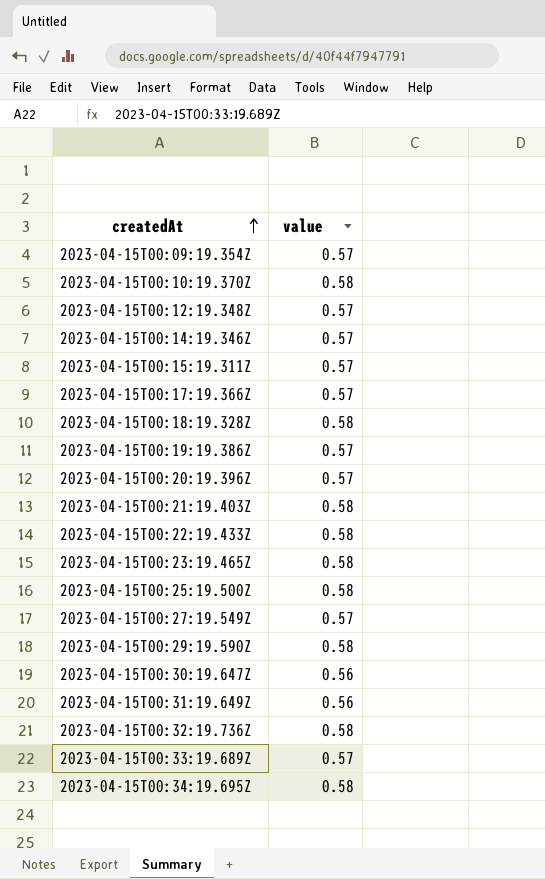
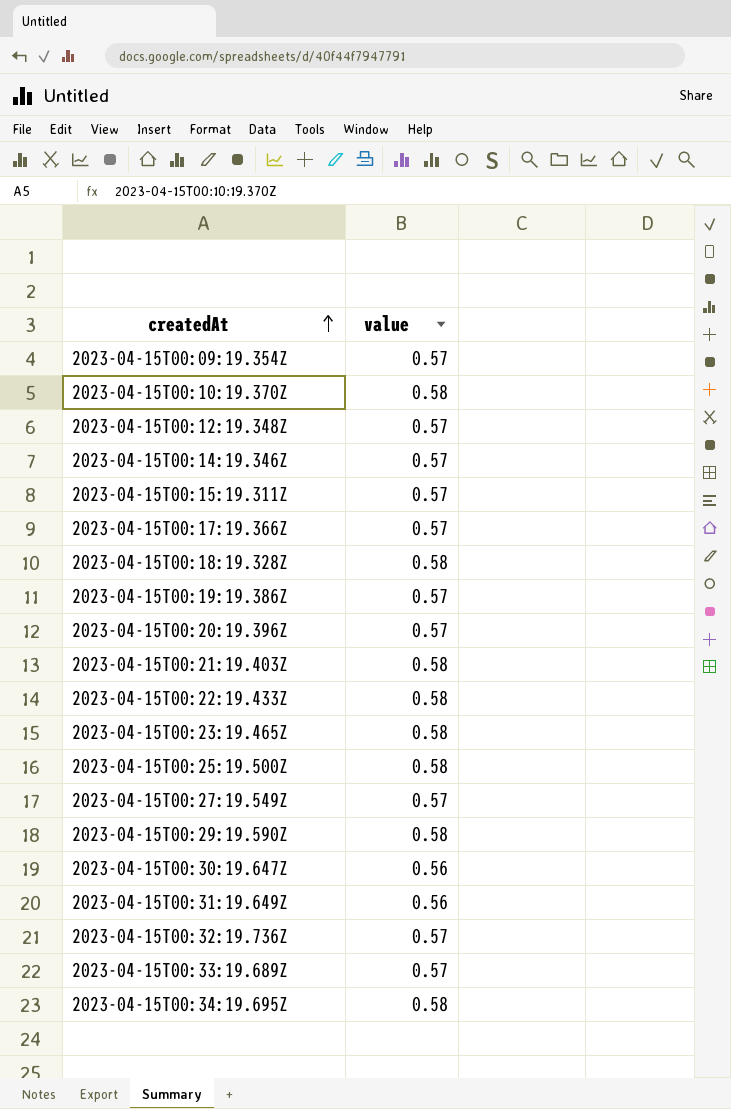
2023-04-15T00:32:19.736Z | value: 0.58 -> 0.57

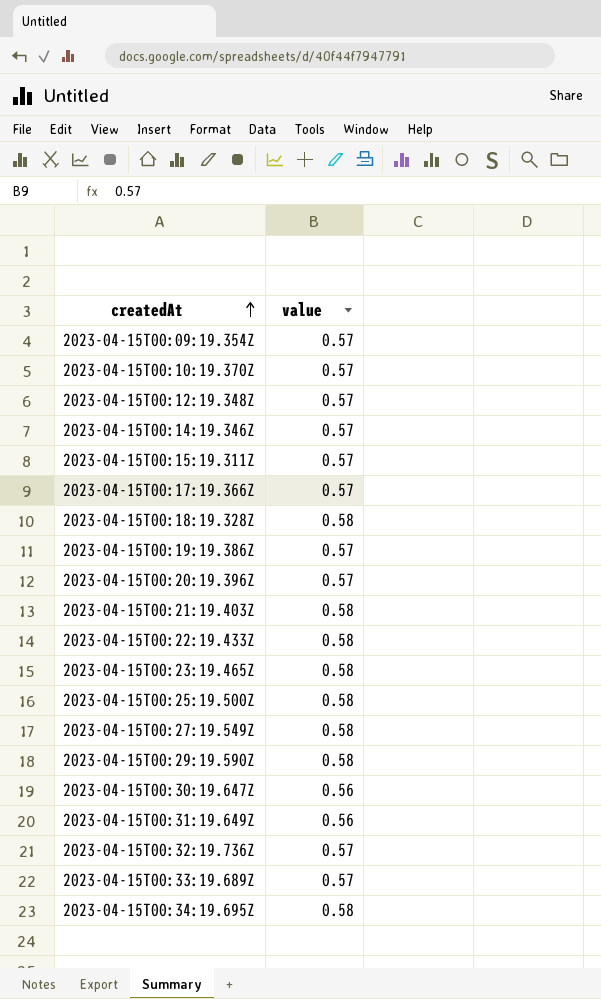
2023-04-15T00:10:19.370Z | value: 0.58 -> 0.57
2023-04-15T00:27:19.549Z | value: 0.57 -> 0.58

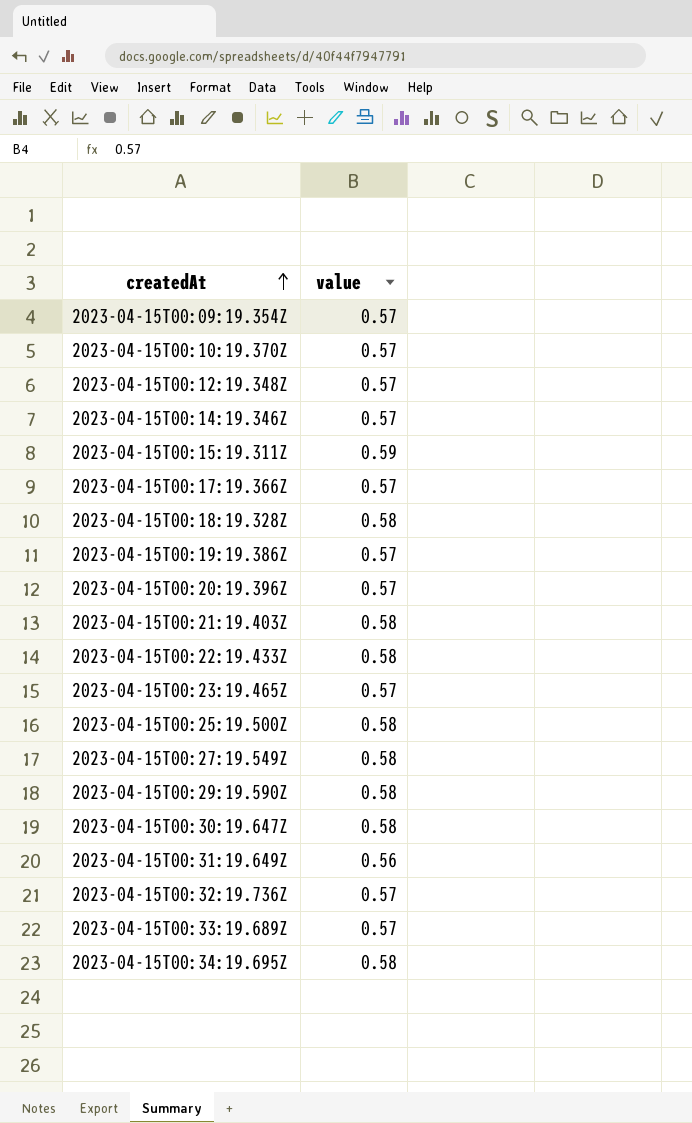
2023-04-15T00:15:19.311Z | value: 0.57 -> 0.59
2023-04-15T00:23:19.465Z | value: 0.58 -> 0.57
2023-04-15T00:30:19.647Z | value: 0.56 -> 0.58

